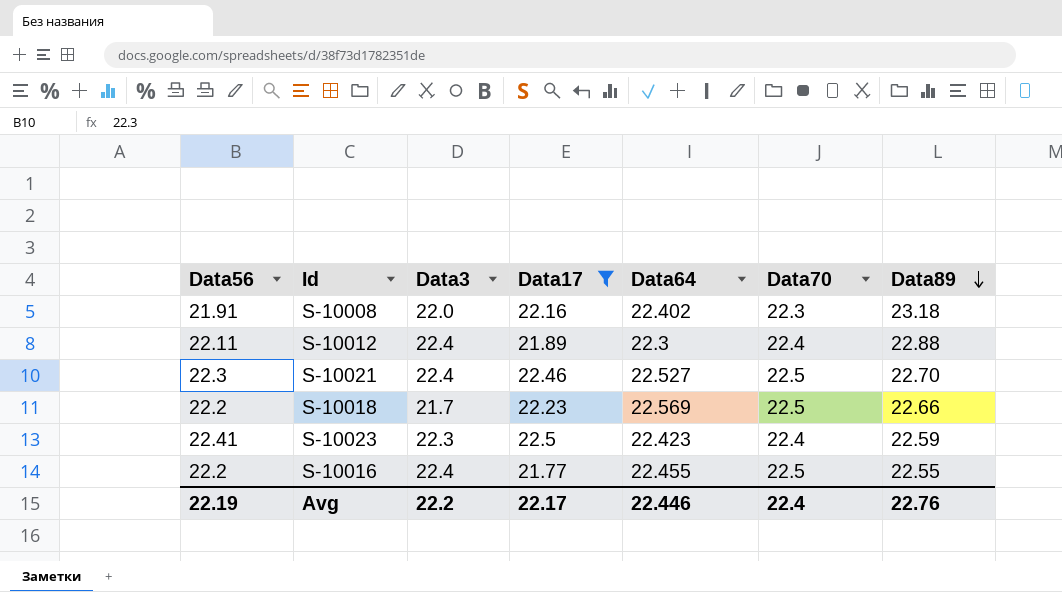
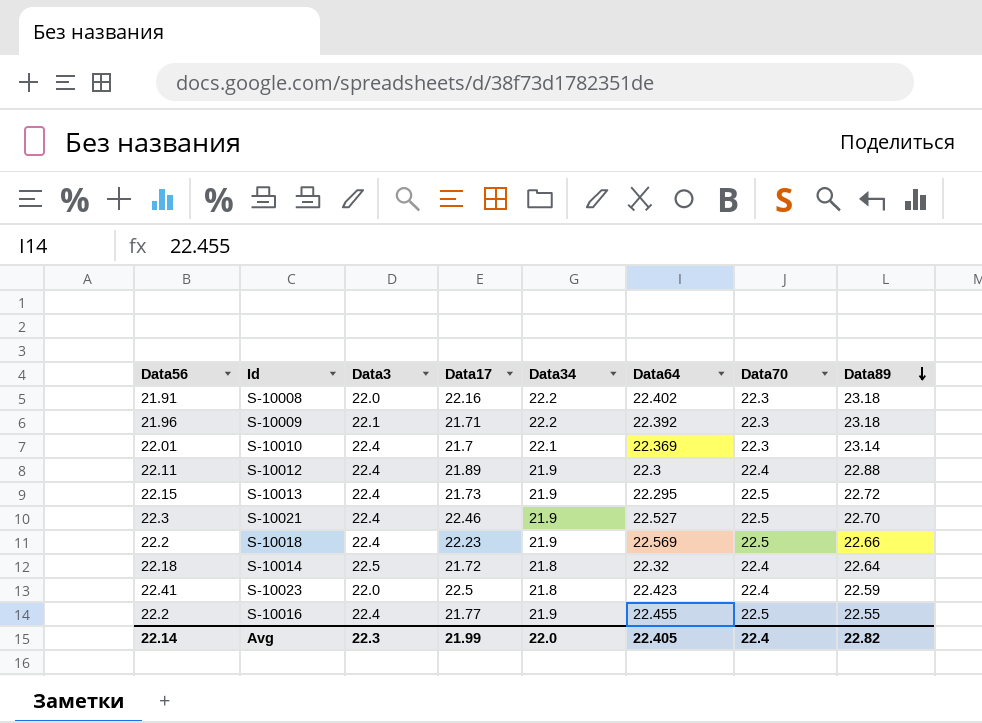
filter: Data17 >= 21.77 -> none
column Data34 | position: none -> 5
S-10018 | Data3: 21.7 -> 22.4
S-10023 | Data3: 22.3 -> 22.0
Avg | Data56: 22.19 -> 22.14
Avg | Data3: 22.2 -> 22.3
Avg | Data17: 22.17 -> 21.99
Avg | Data64: 22.446 -> 22.405
Avg | Data89: 22.76 -> 22.82

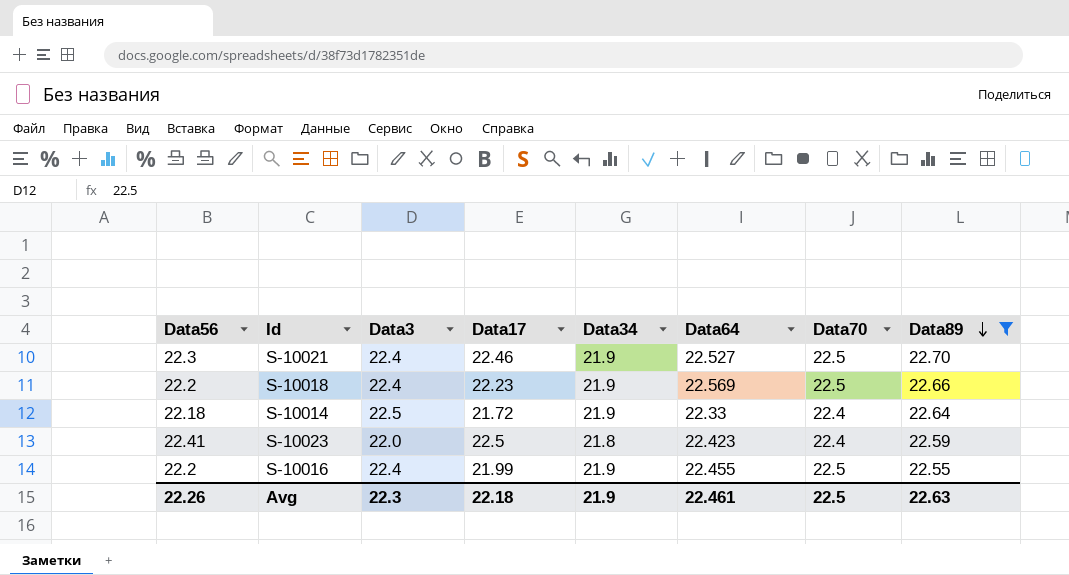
filter: none -> Data89 <= 22.70
S-10014 | Data34: 21.8 -> 21.9
S-10014 | Data64: 22.32 -> 22.33
S-10016 | Data17: 21.77 -> 21.99
Avg | Data56: 22.14 -> 22.26
Avg | Data17: 21.99 -> 22.18
Avg | Data34: 22.0 -> 21.9
Avg | Data64: 22.405 -> 22.461
Avg | Data70: 22.4 -> 22.5
Avg | Data89: 22.82 -> 22.63

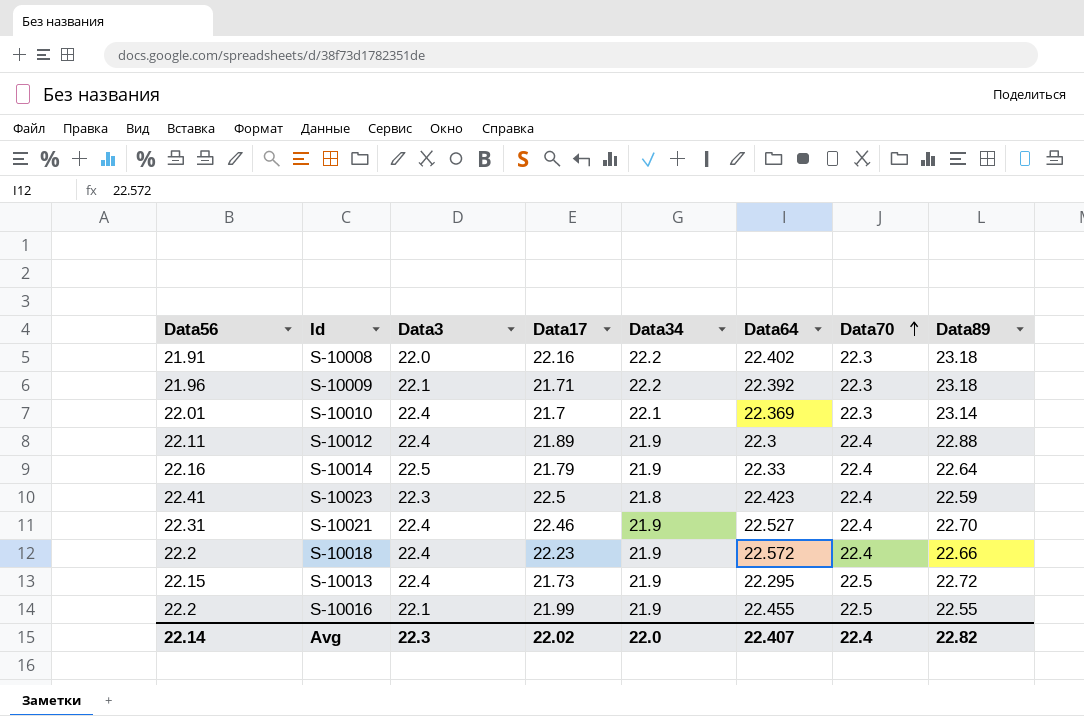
filter: Data89 <= 22.70 -> none
row order: Data89 descending -> Data70 ascending
S-10014 | Data56: 22.18 -> 22.16
S-10014 | Data17: 21.72 -> 21.79
S-10023 | Data3: 22.0 -> 22.3
S-10021 | Data56: 22.3 -> 22.31
S-10021 | Data70: 22.5 -> 22.4
S-10018 | Data64: 22.569 -> 22.572
S-10018 | Data70: 22.5 -> 22.4
S-10016 | Data3: 22.4 -> 22.1
Avg | Data56: 22.26 -> 22.14
Avg | Data17: 22.18 -> 22.02
Avg | Data34: 21.9 -> 22.0
Avg | Data64: 22.461 -> 22.407
Avg | Data70: 22.5 -> 22.4
Avg | Data89: 22.63 -> 22.82

